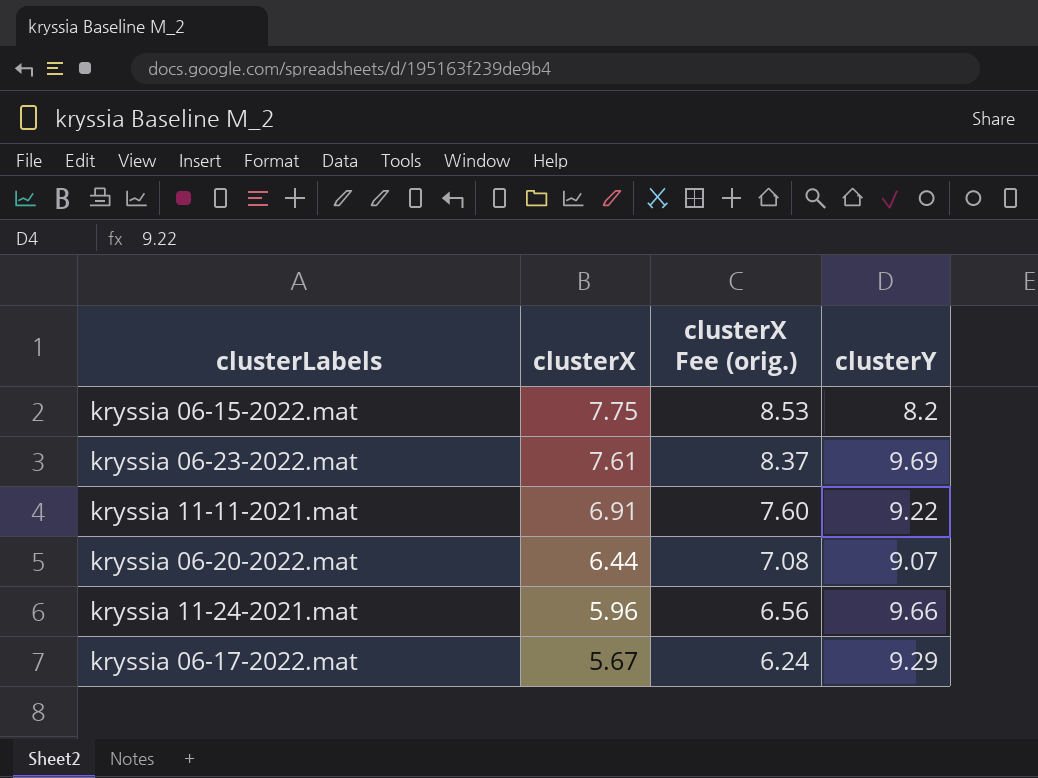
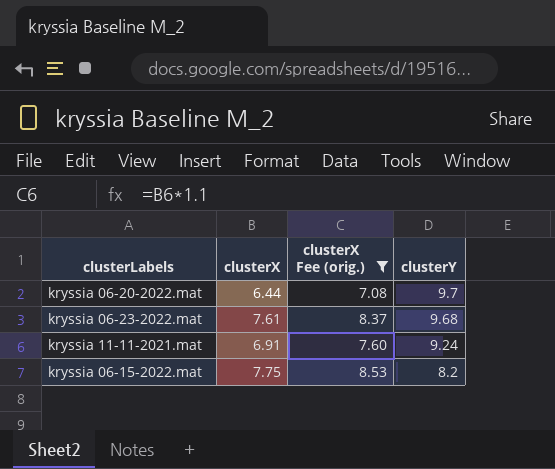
filter: none -> clusterX Fee (orig.) >= 7.08
row order: clusterX descending -> clusterY descending
kryssia 06-20-2022.mat | clusterY: 9.07 -> 9.7
kryssia 06-23-2022.mat | clusterY: 9.69 -> 9.68
kryssia 11-11-2021.mat | clusterY: 9.22 -> 9.24

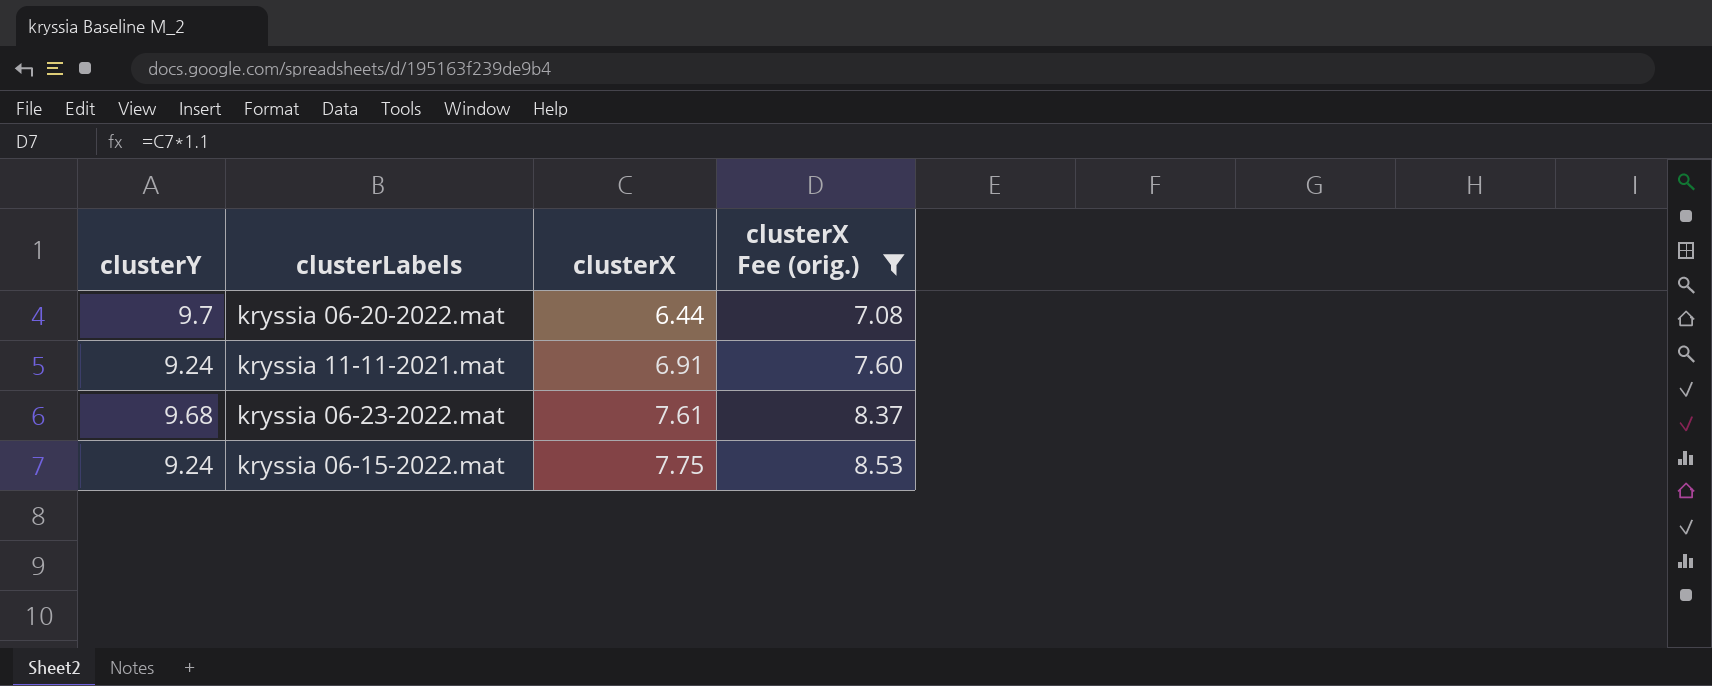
row order: clusterY descending -> clusterX ascending
column clusterY | position: 4 -> 1
kryssia 06-15-2022.mat | clusterY: 8.2 -> 9.24

